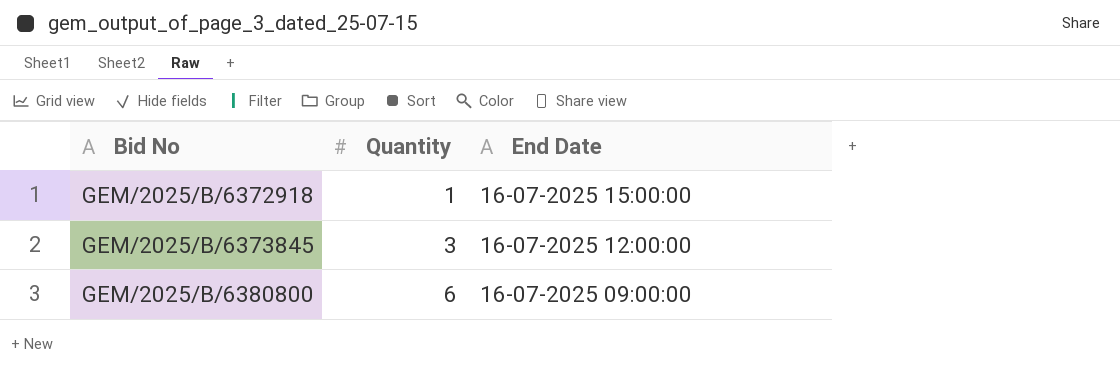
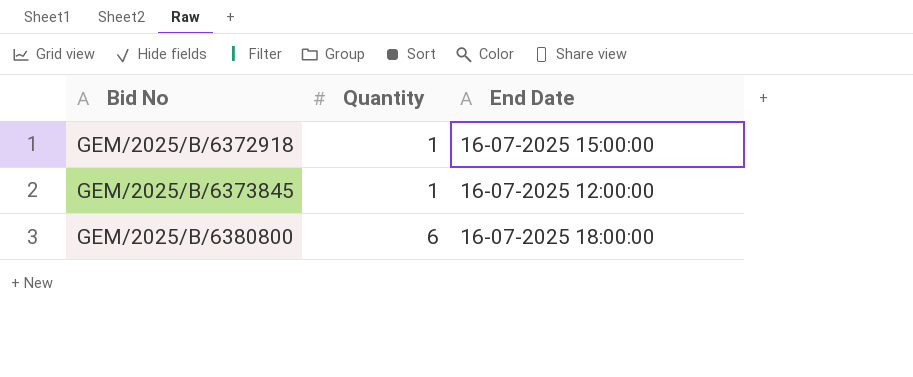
GEM/2025/B/6373845 | Quantity: 3 -> 1
GEM/2025/B/6380800 | End Date: 16-07-2025 09:00:00 -> 16-07-2025 18:00:00

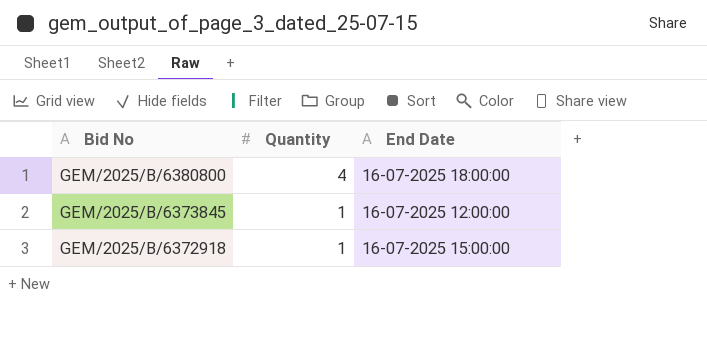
row order: Bid No ascending -> Bid No descending
GEM/2025/B/6380800 | Quantity: 6 -> 4

